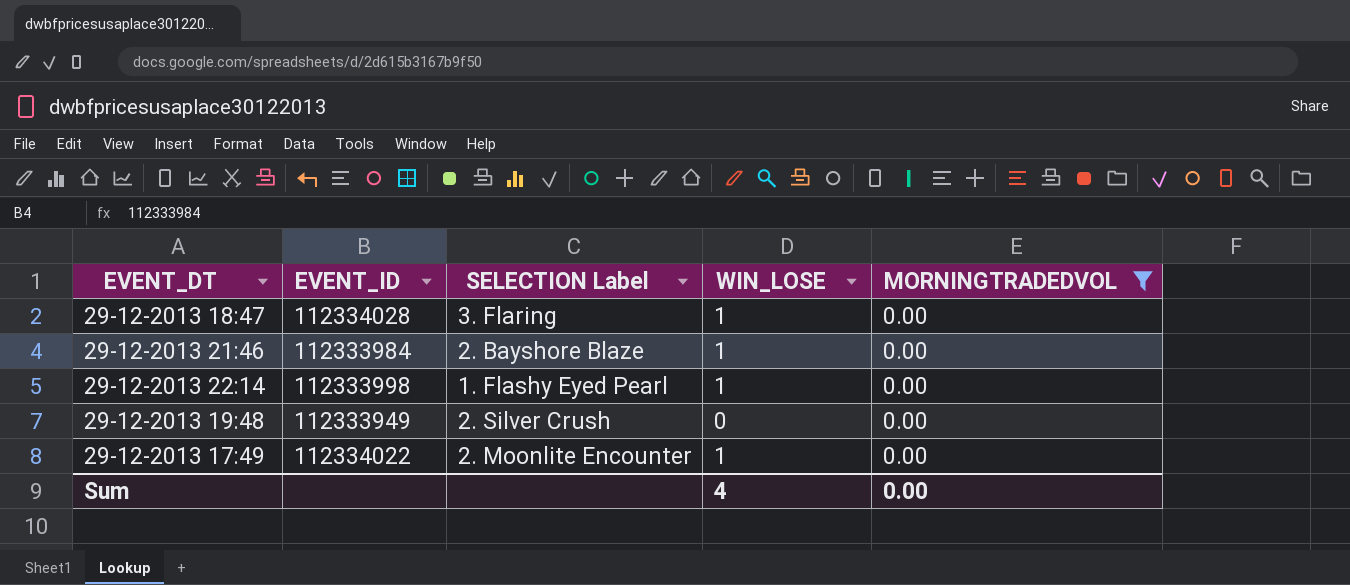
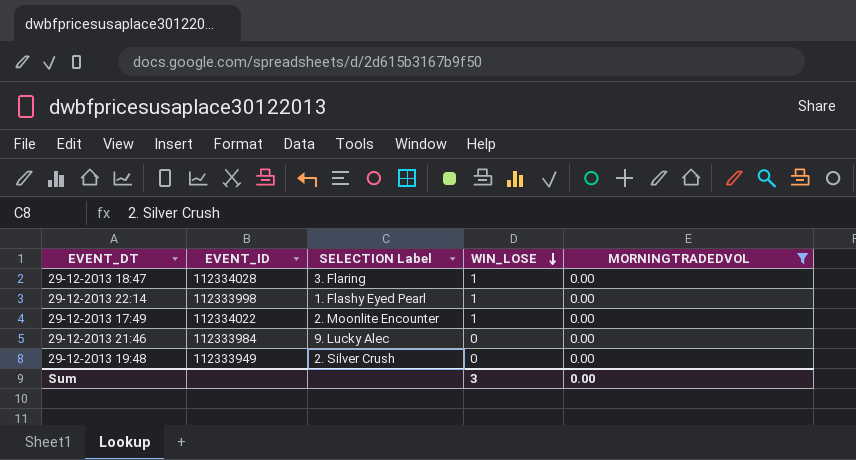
row order: none -> WIN_LOSE descending
29-12-2013 21:46 | SELECTION Label: 2. Bayshore Blaze -> 9. Lucky Alec
29-12-2013 21:46 | WIN_LOSE: 1 -> 0
Sum | WIN_LOSE: 4 -> 3

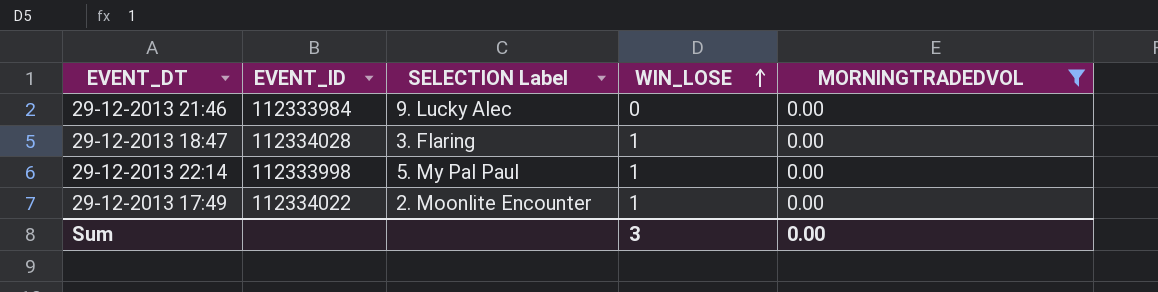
row order: WIN_LOSE descending -> WIN_LOSE ascending
row 29-12-2013 19:48: 112333949 | 2. Silver Crush | 0 | 0.00 -> none
29-12-2013 22:14 | SELECTION Label: 1. Flashy Eyed Pearl -> 5. My Pal Paul

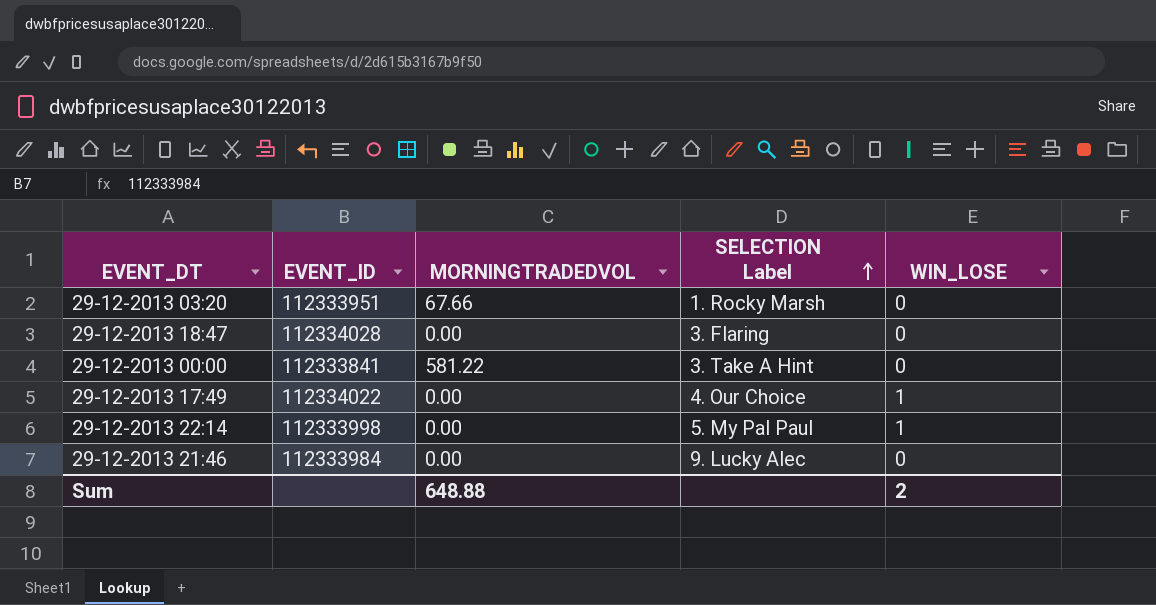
filter: MORNINGTRADEDVOL = 0.00 -> none
row order: WIN_LOSE ascending -> SELECTION Label ascending
column MORNINGTRADEDVOL | position: 5 -> 3
29-12-2013 18:47 | WIN_LOSE: 1 -> 0
29-12-2013 17:49 | SELECTION Label: 2. Moonlite Encounter -> 4. Our Choice
Sum | MORNINGTRADEDVOL: 0.00 -> 648.88
Sum | WIN_LOSE: 3 -> 2

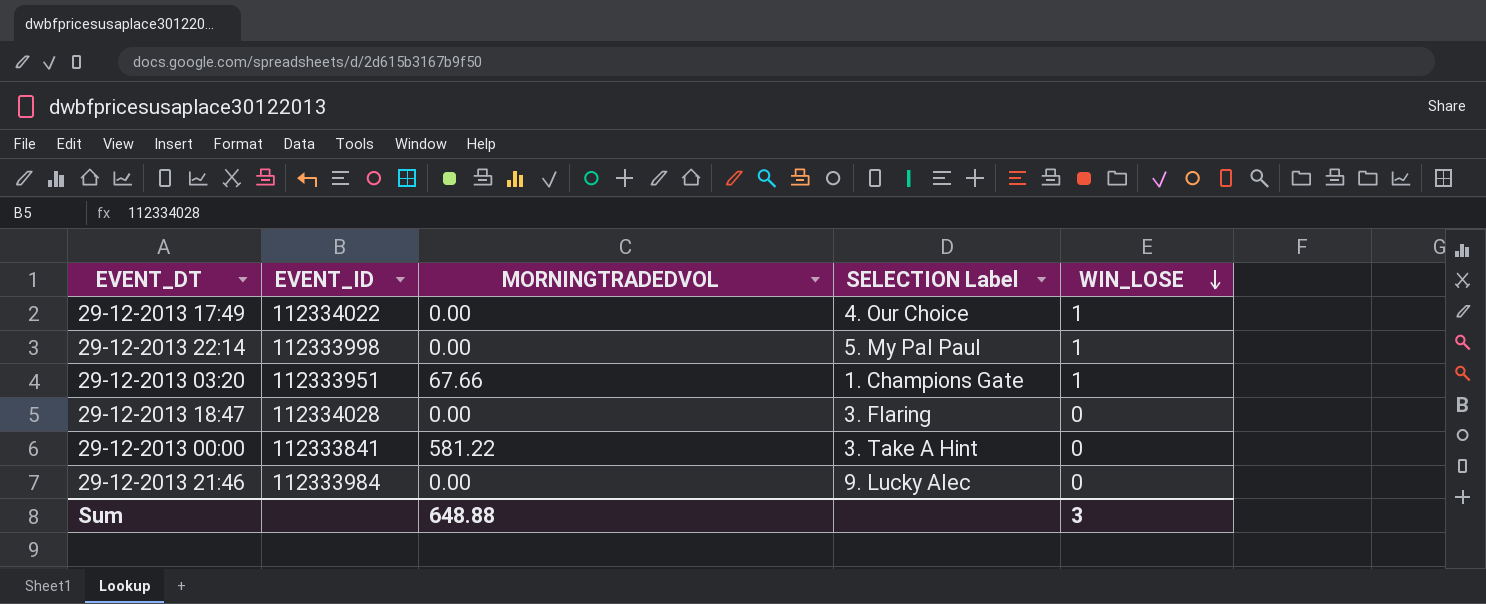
row order: SELECTION Label ascending -> WIN_LOSE descending
29-12-2013 03:20 | SELECTION Label: 1. Rocky Marsh -> 1. Champions Gate
29-12-2013 03:20 | WIN_LOSE: 0 -> 1
Sum | WIN_LOSE: 2 -> 3

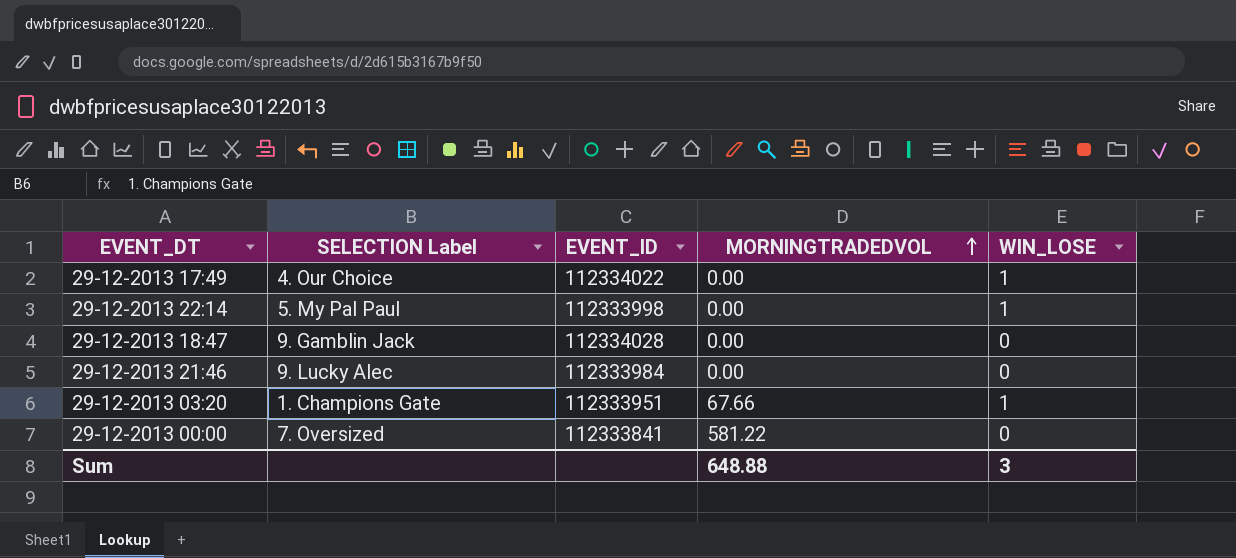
row order: WIN_LOSE descending -> MORNINGTRADEDVOL ascending
column SELECTION Label | position: 4 -> 2
29-12-2013 18:47 | SELECTION Label: 3. Flaring -> 9. Gamblin Jack
29-12-2013 00:00 | SELECTION Label: 3. Take A Hint -> 7. Oversized

